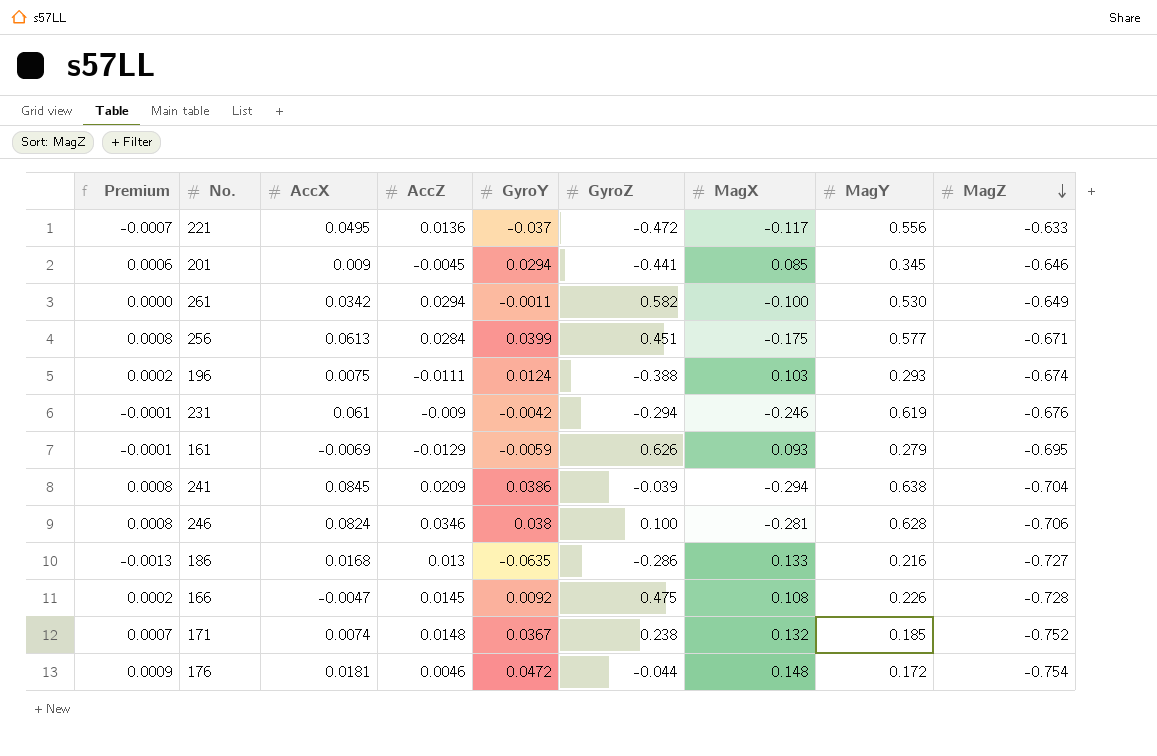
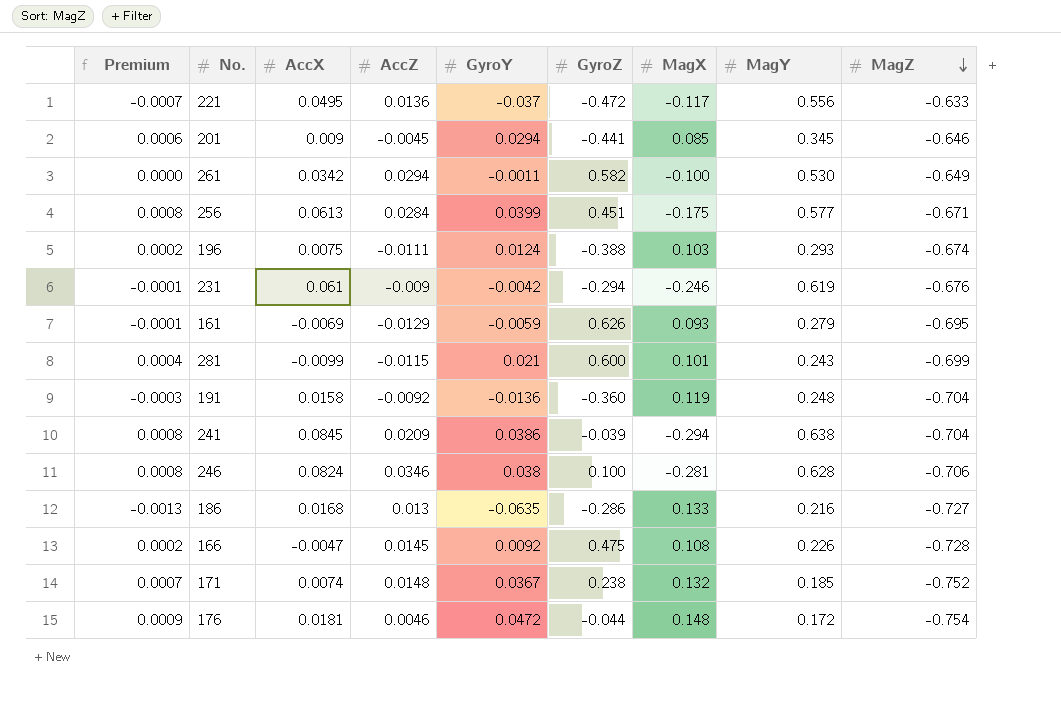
row 281: none -> 0.0004 | -0.0099 | -0.0115 | 0.021 | 0.600 | 0.101 | 0.243 | -0.699
row 191: none -> -0.0003 | 0.0158 | -0.0092 | -0.0136 | -0.360 | 0.119 | 0.248 | -0.704

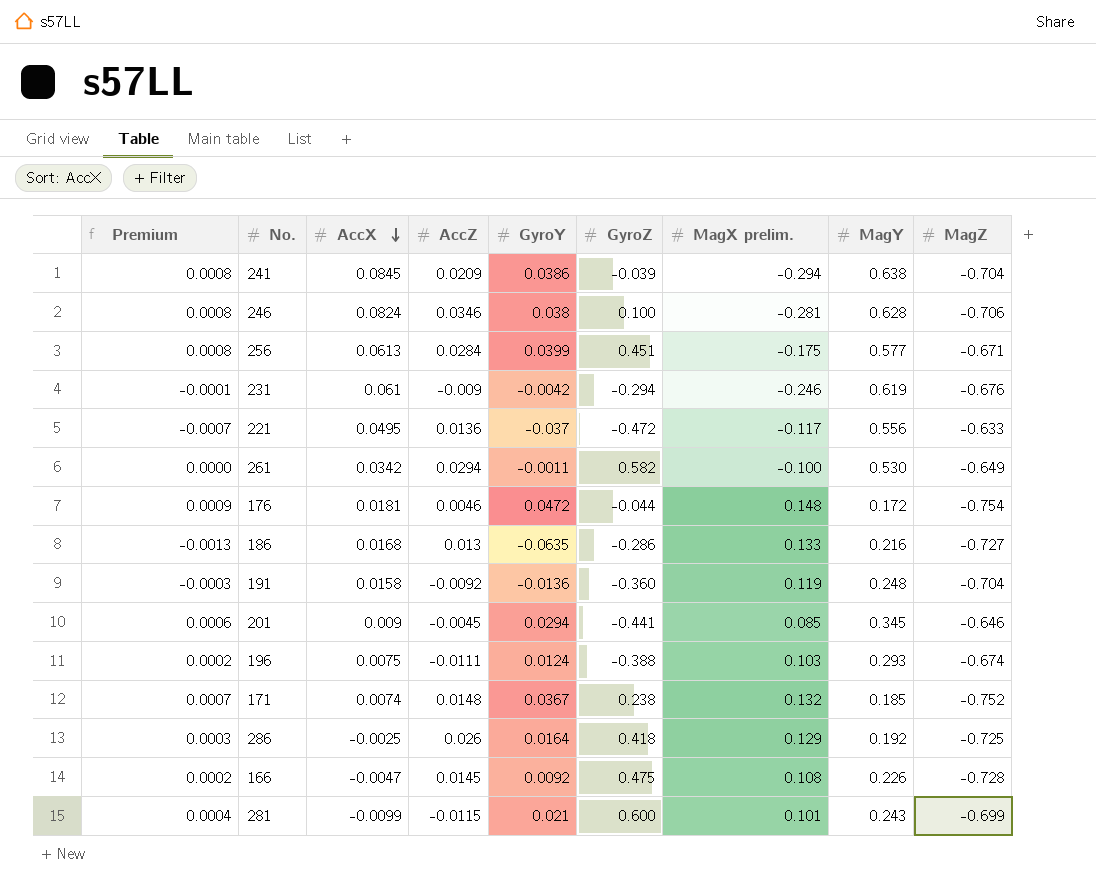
row order: MagZ descending -> AccX descending
column name: MagX -> MagX prelim.
row 161: -0.0001 | -0.0069 | -0.0129 | -0.0059 | 0.626 | 0.093 | 0.279 | -0.695 -> none
row 286: none -> 0.0003 | -0.0025 | 0.026 | 0.0164 | 0.418 | 0.129 | 0.192 | -0.725

